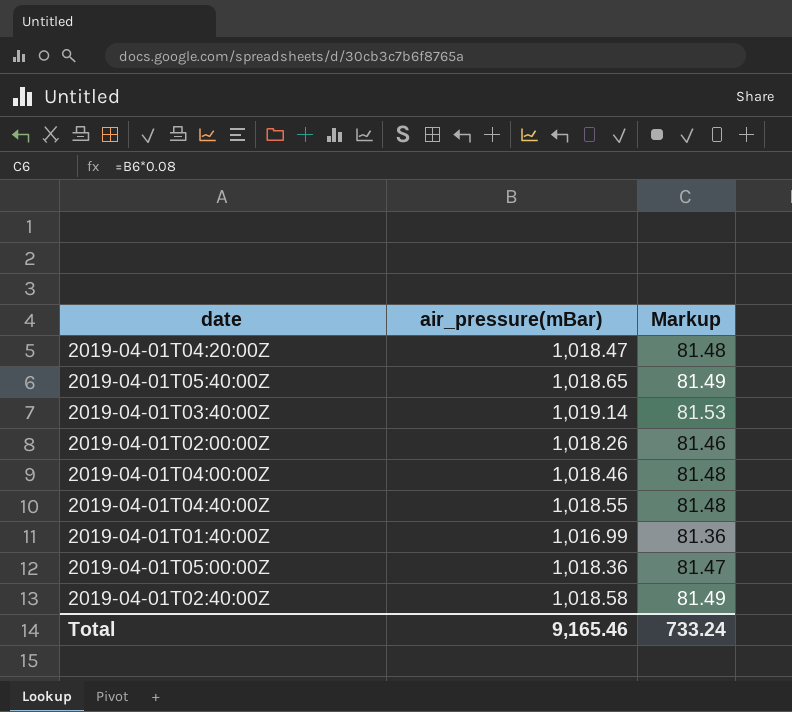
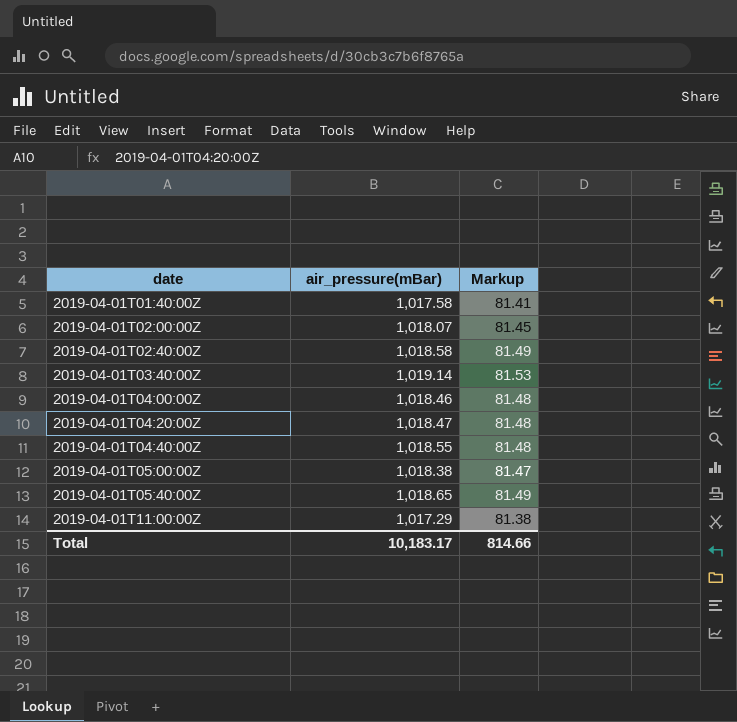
row order: none -> date ascending
2019-04-01T01:40:00Z | air_pressure(mBar): 1,016.99 -> 1,017.58
2019-04-01T01:40:00Z | Markup: 81.36 -> 81.41
2019-04-01T02:00:00Z | air_pressure(mBar): 1,018.26 -> 1,018.07
2019-04-01T02:00:00Z | Markup: 81.46 -> 81.45
2019-04-01T05:00:00Z | air_pressure(mBar): 1,018.36 -> 1,018.38
row 2019-04-01T11:00:00Z: none -> 1,017.29 | 81.38
Total | air_pressure(mBar): 9,165.46 -> 10,183.17
Total | Markup: 733.24 -> 814.66

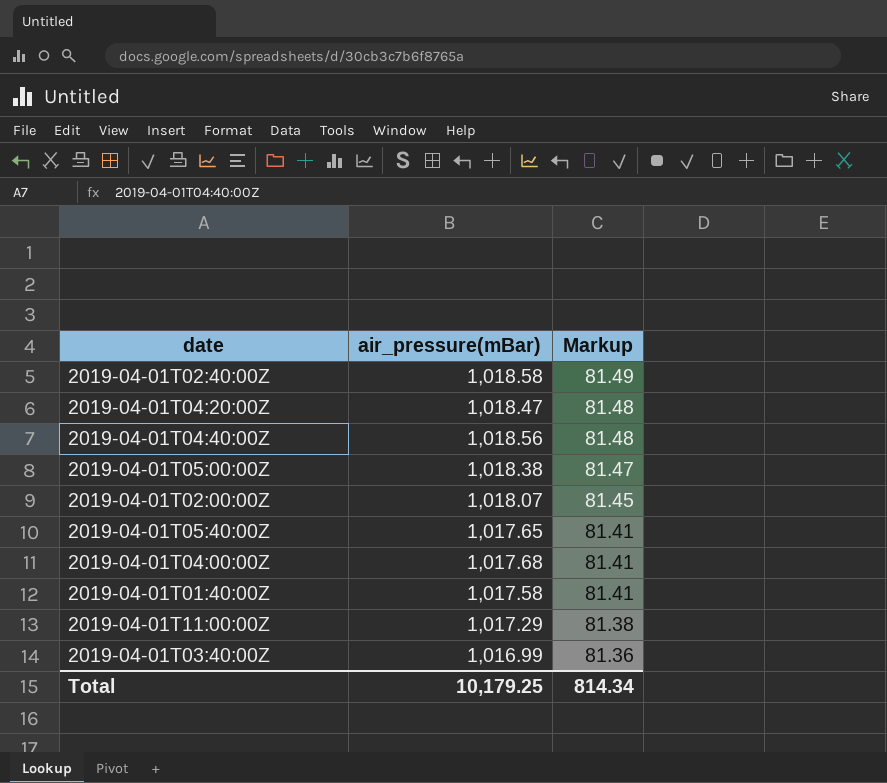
row order: date ascending -> Markup descending
2019-04-01T04:40:00Z | air_pressure(mBar): 1,018.55 -> 1,018.56
2019-04-01T05:40:00Z | air_pressure(mBar): 1,018.65 -> 1,017.65
2019-04-01T05:40:00Z | Markup: 81.49 -> 81.41
2019-04-01T04:00:00Z | air_pressure(mBar): 1,018.46 -> 1,017.68
2019-04-01T04:00:00Z | Markup: 81.48 -> 81.41
2019-04-01T03:40:00Z | air_pressure(mBar): 1,019.14 -> 1,016.99
2019-04-01T03:40:00Z | Markup: 81.53 -> 81.36
Total | air_pressure(mBar): 10,183.17 -> 10,179.25
Total | Markup: 814.66 -> 814.34

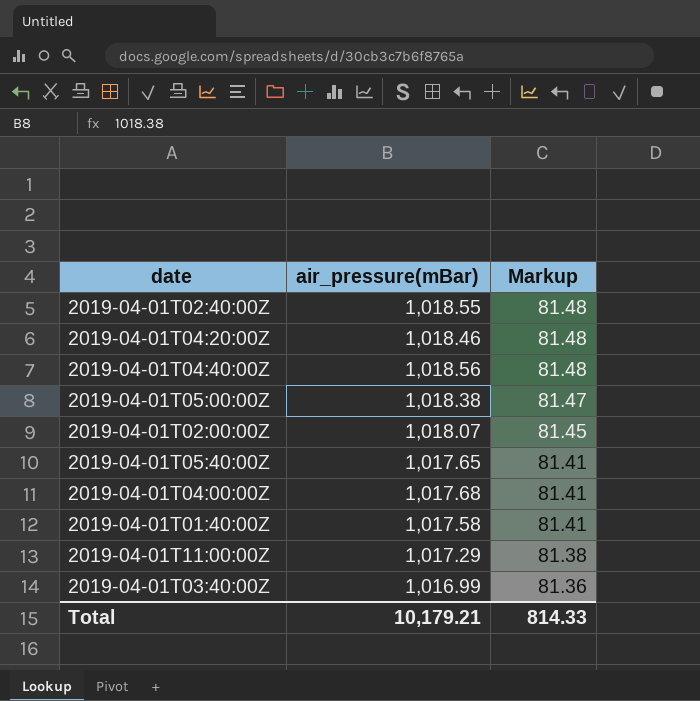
2019-04-01T02:40:00Z | air_pressure(mBar): 1,018.58 -> 1,018.55
2019-04-01T02:40:00Z | Markup: 81.49 -> 81.48
2019-04-01T04:20:00Z | air_pressure(mBar): 1,018.47 -> 1,018.46
Total | air_pressure(mBar): 10,179.25 -> 10,179.21
Total | Markup: 814.34 -> 814.33

